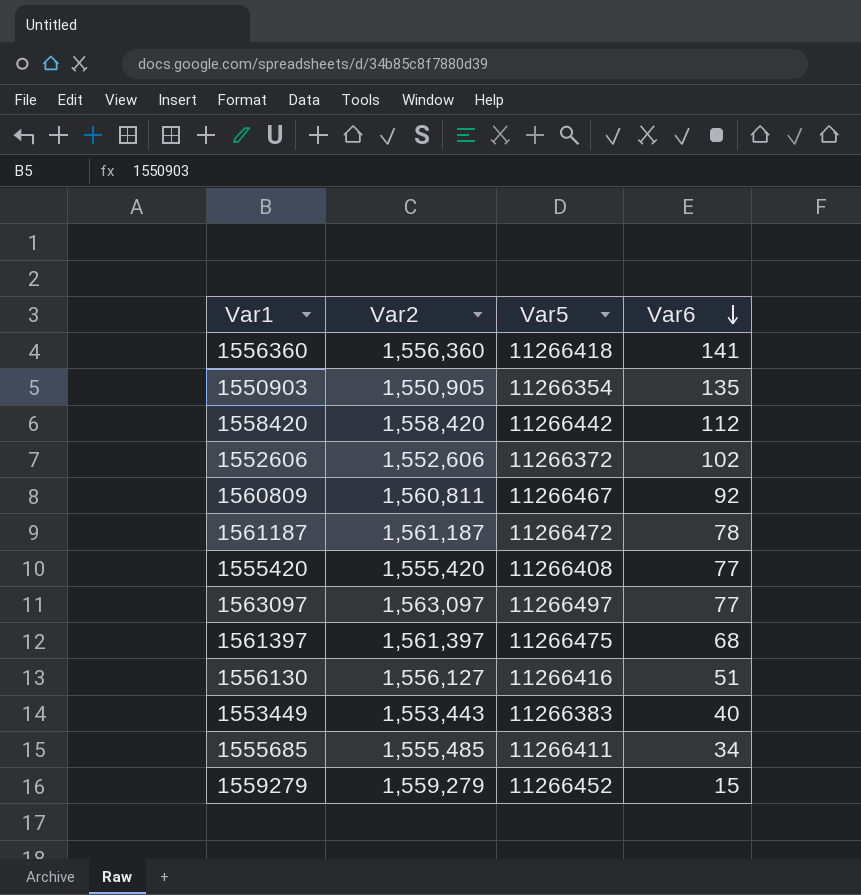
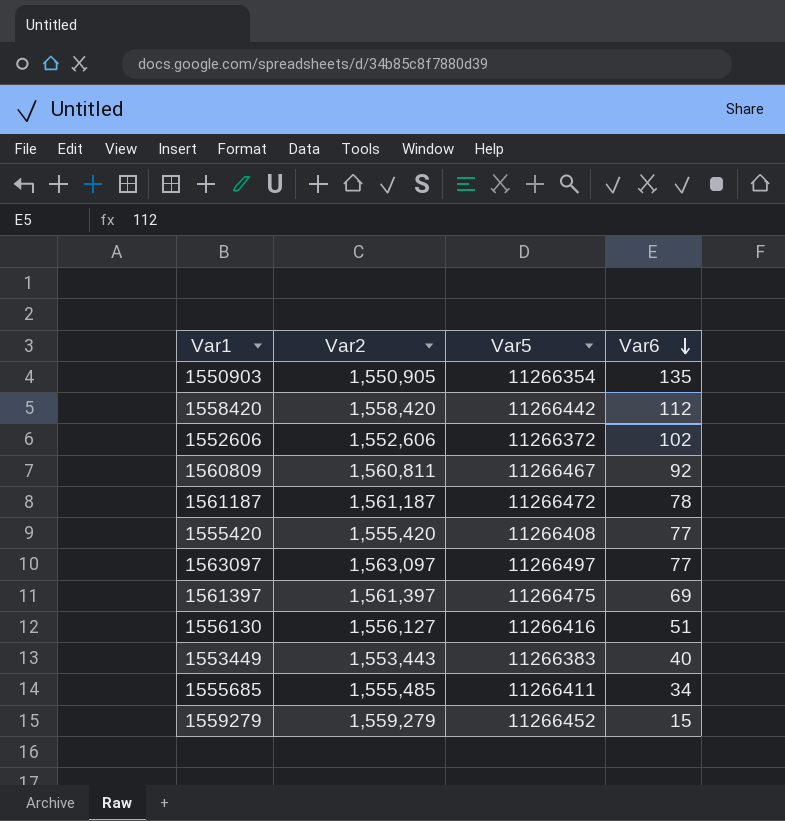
row 1556360: 1,556,360 | 11266418 | 141 -> none
1561397 | Var6: 68 -> 69

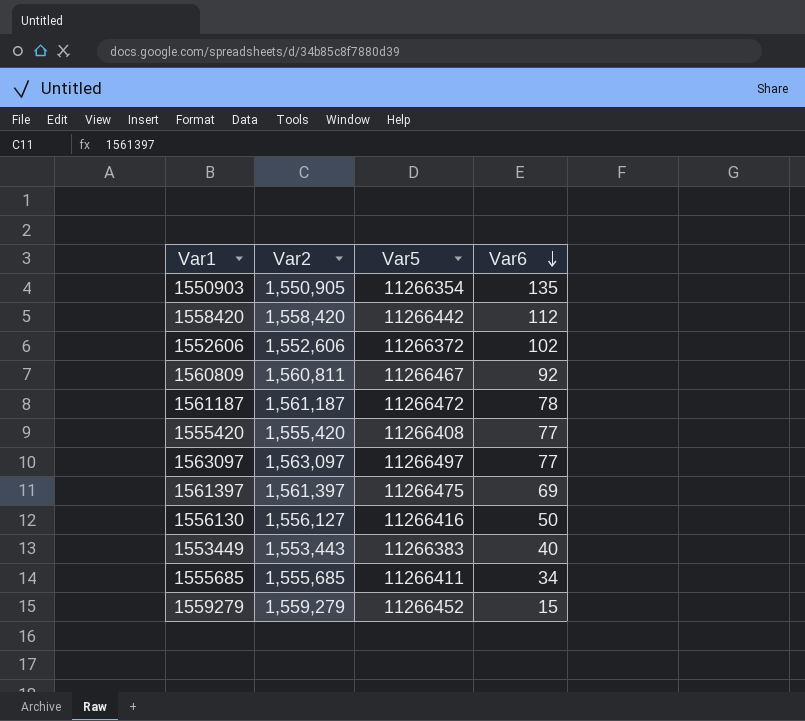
1556130 | Var6: 51 -> 50
1555685 | Var2: 1,555,485 -> 1,555,685

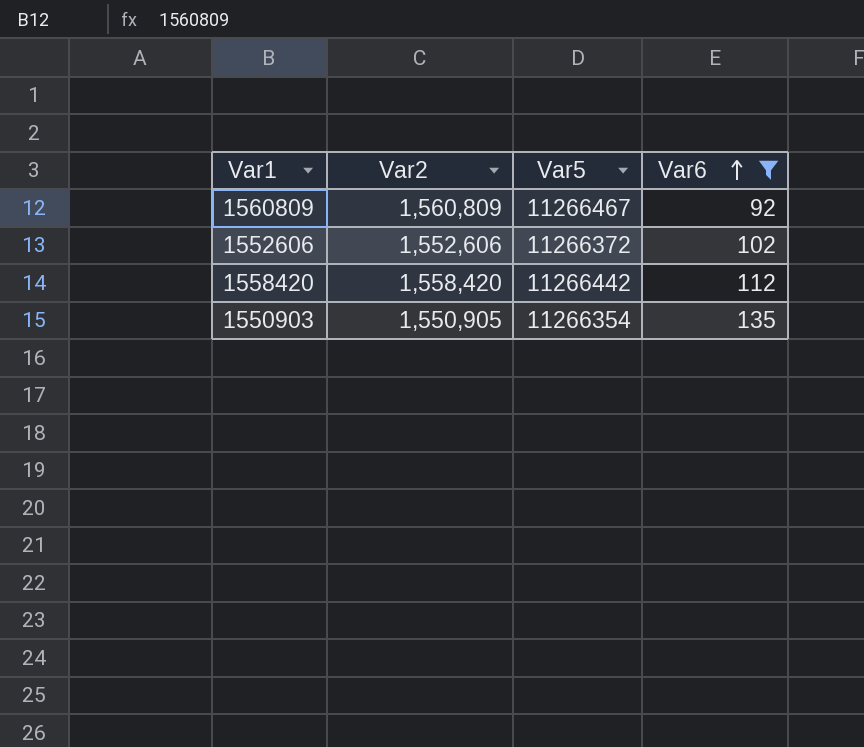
filter: none -> Var6 >= 92
row order: Var6 descending -> Var6 ascending
1560809 | Var2: 1,560,811 -> 1,560,809

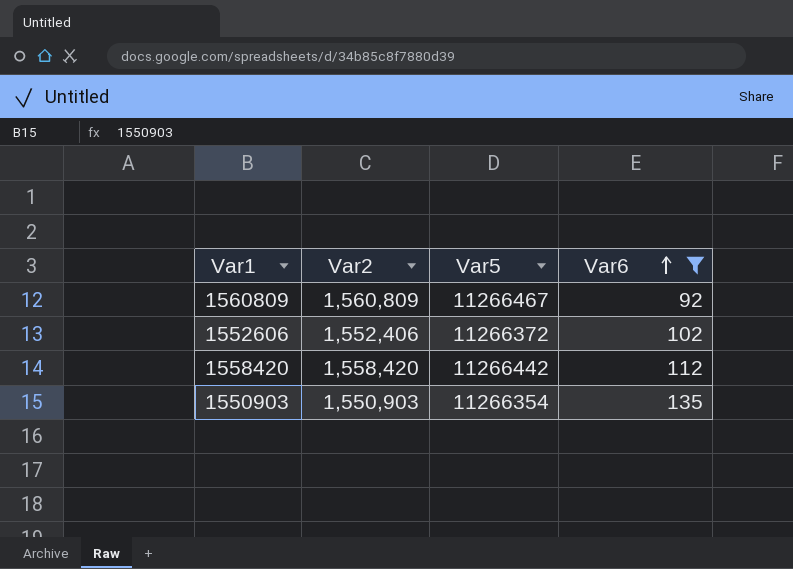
1552606 | Var2: 1,552,606 -> 1,552,406
1550903 | Var2: 1,550,905 -> 1,550,903

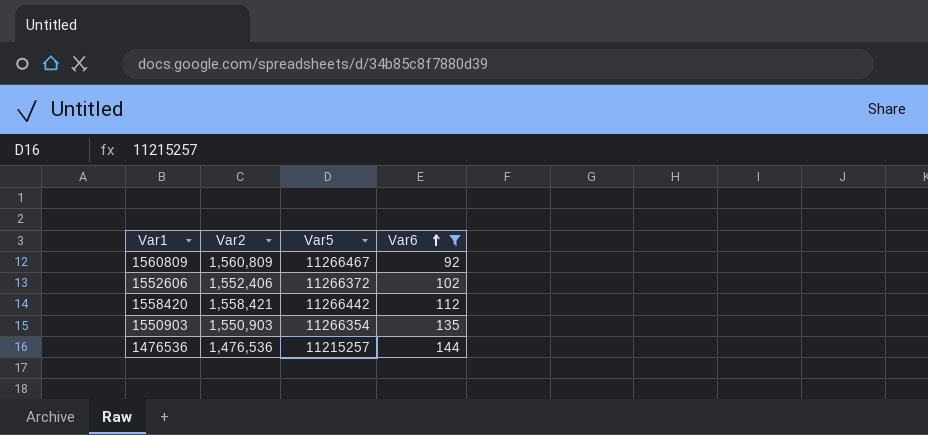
1558420 | Var2: 1,558,420 -> 1,558,421
row 1476536: none -> 1,476,536 | 11215257 | 144

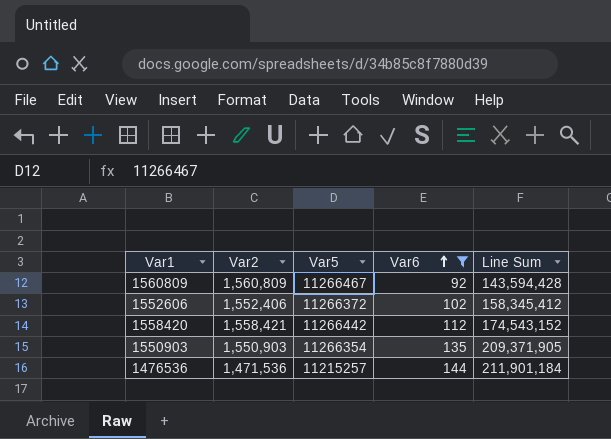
column Line Sum | formula: none -> [Var2] * [Var6]
1476536 | Var2: 1,476,536 -> 1,471,536

